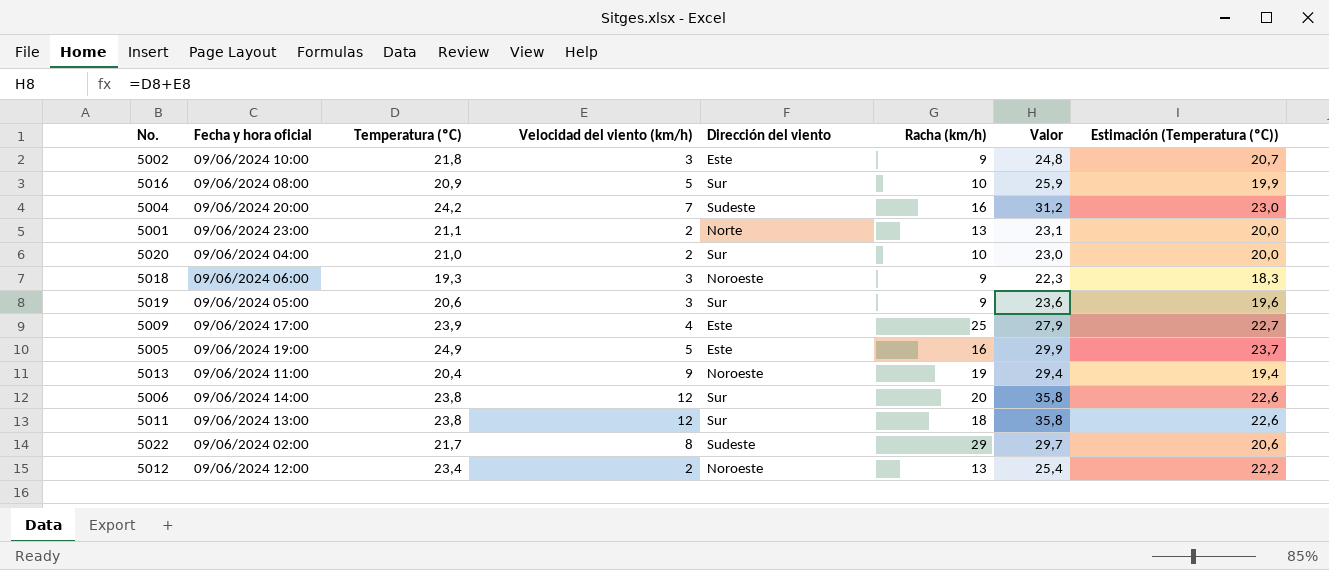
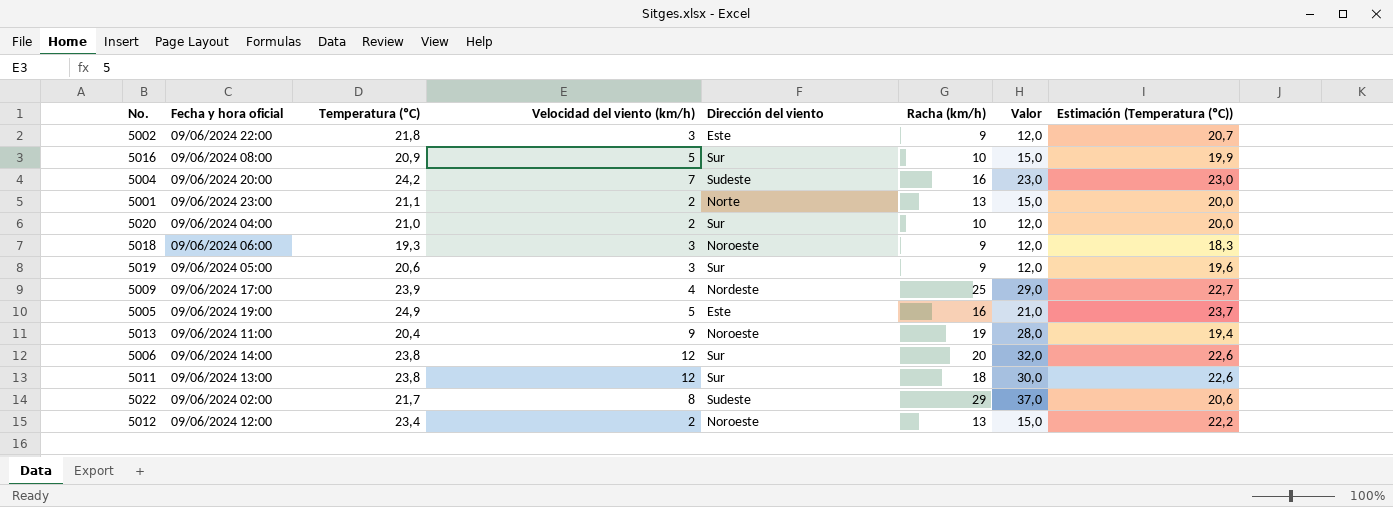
column Valor | formula: [Temperatura (ºC)] + [Velocidad del viento (km/h)] -> [Velocidad del viento (km/h)] + [Racha (km/h)]
5002 | Fecha y hora oficial: 09/06/2024 10:00 -> 09/06/2024 22:00
5009 | Dirección del viento: Este -> Nordeste

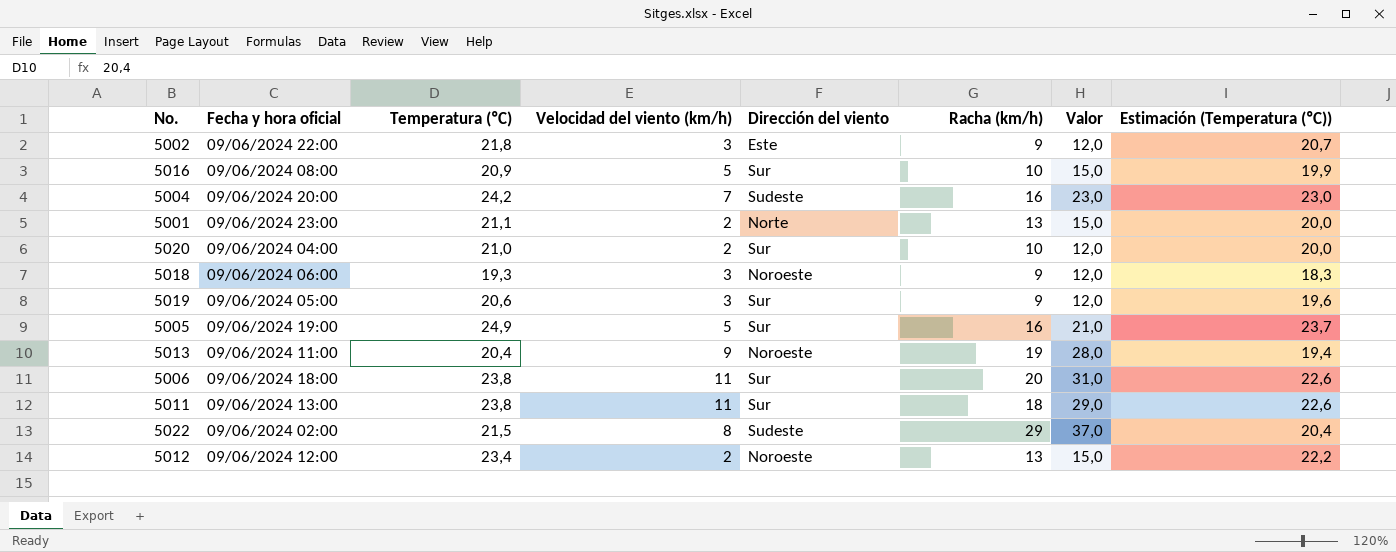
row 5009: 09/06/2024 17:00 | 23,9 | 4 | Nordeste | 25 | 29,0 | 22,7 -> none
5005 | Dirección del viento: Este -> Sur
5006 | Fecha y hora oficial: 09/06/2024 14:00 -> 09/06/2024 18:00
5006 | Velocidad del viento (km/h): 12 -> 11
5006 | Valor: 32,0 -> 31,0
5011 | Velocidad del viento (km/h): 12 -> 11
5011 | Valor: 30,0 -> 29,0
5022 | Temperatura (ºC): 21,7 -> 21,5
5022 | Estimación (Temperatura (ºC)): 20,6 -> 20,4

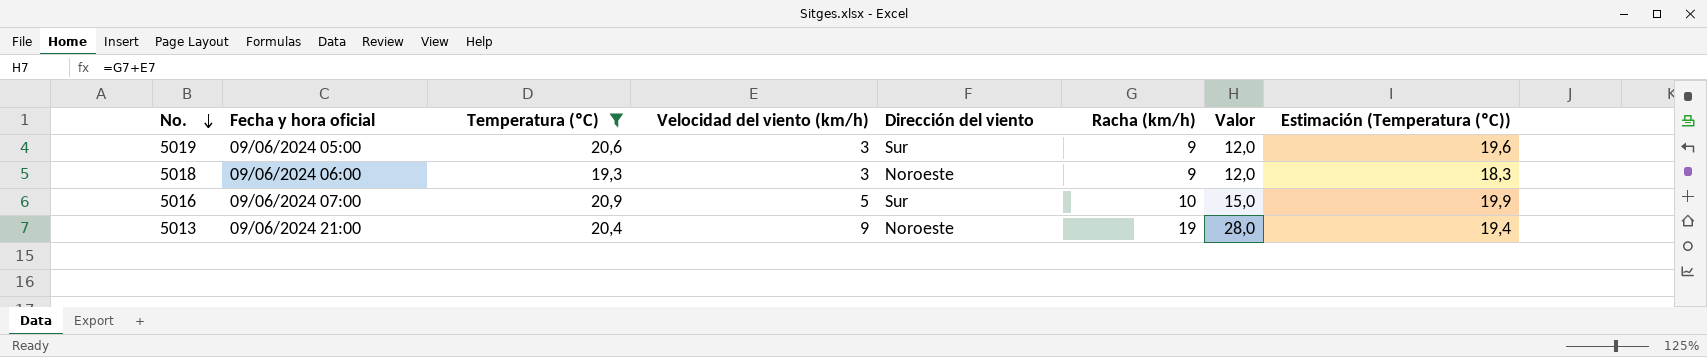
filter: none -> Temperatura (ºC) <= 20,9
row order: none -> No. descending
5016 | Fecha y hora oficial: 09/06/2024 08:00 -> 09/06/2024 07:00
5013 | Fecha y hora oficial: 09/06/2024 11:00 -> 09/06/2024 21:00

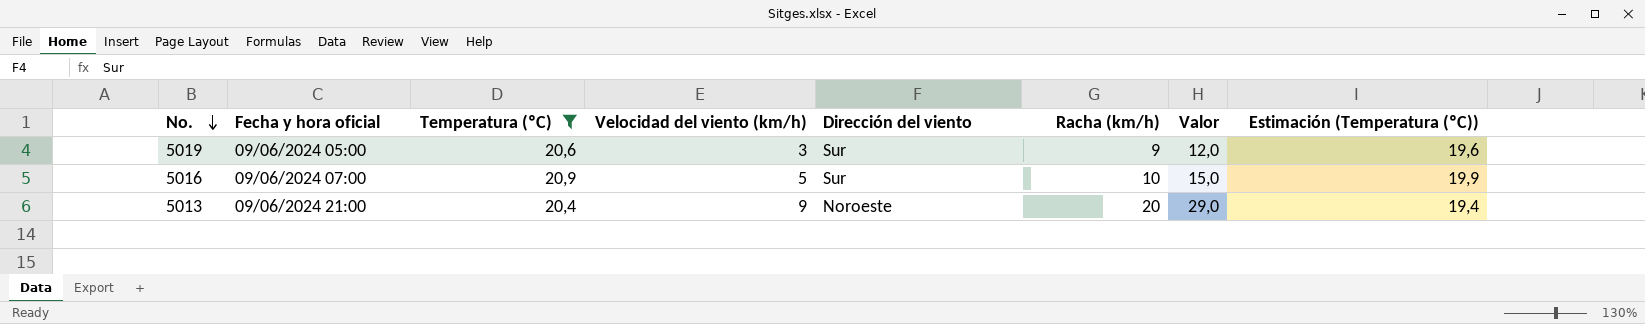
row 5018: 09/06/2024 06:00 | 19,3 | 3 | Noroeste | 9 | 12,0 | 18,3 -> none
5013 | Racha (km/h): 19 -> 20
5013 | Valor: 28,0 -> 29,0

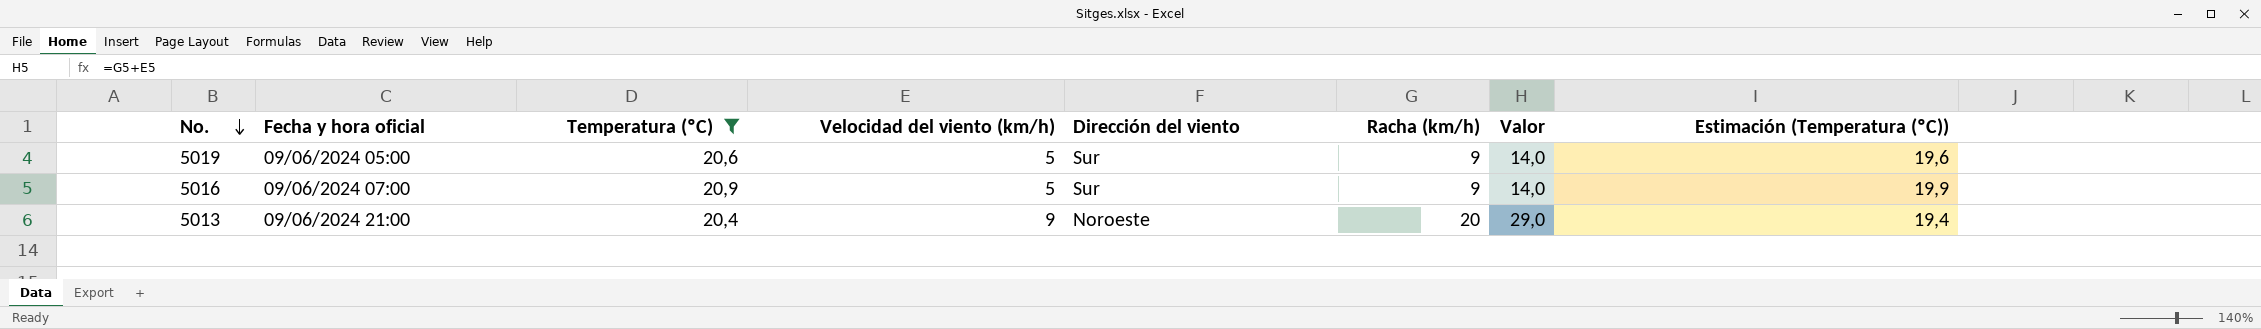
5019 | Velocidad del viento (km/h): 3 -> 5
5019 | Valor: 12,0 -> 14,0
5016 | Racha (km/h): 10 -> 9
5016 | Valor: 15,0 -> 14,0

